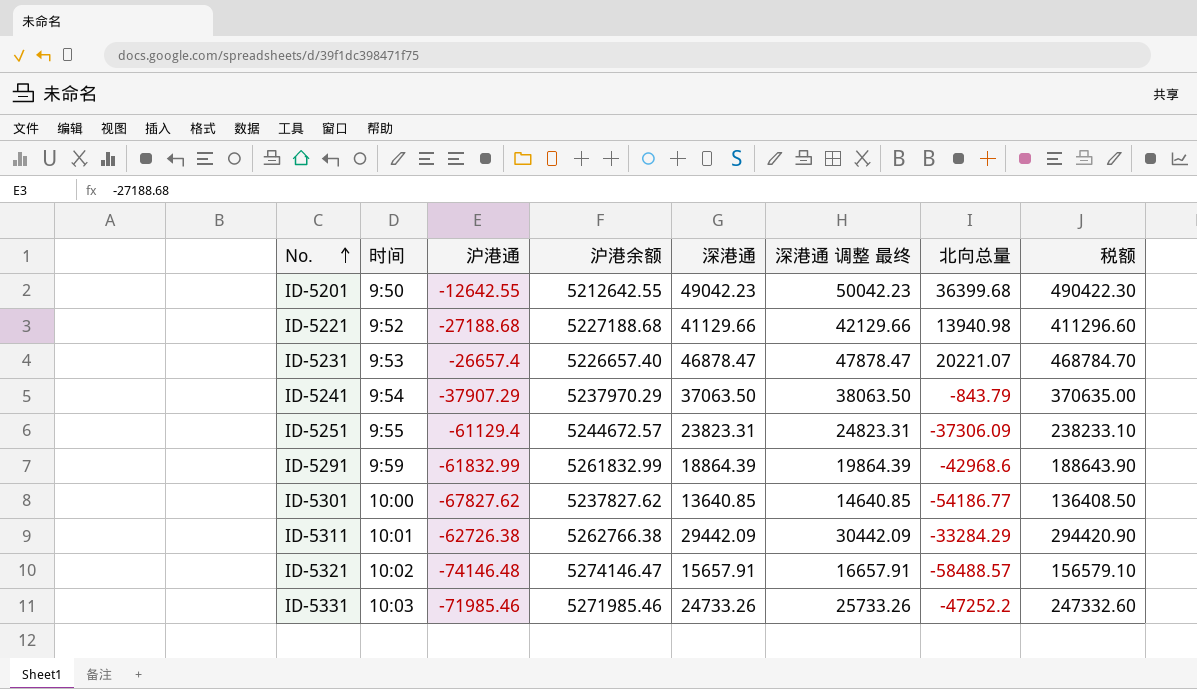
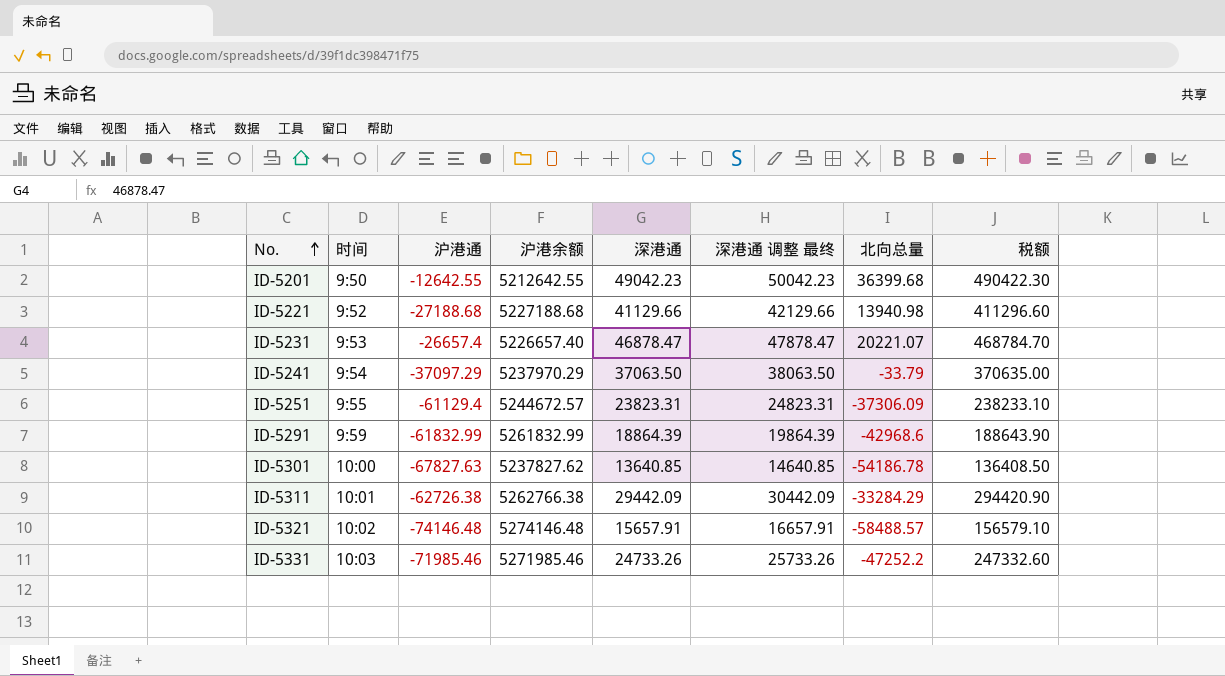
ID-5241 | 沪港通: -37907.29 -> -37097.29
ID-5241 | 北向总量: -843.79 -> -33.79
ID-5301 | 沪港通: -67827.62 -> -67827.63
ID-5301 | 北向总量: -54186.77 -> -54186.78
ID-5321 | 沪港余额: 5274146.47 -> 5274146.48

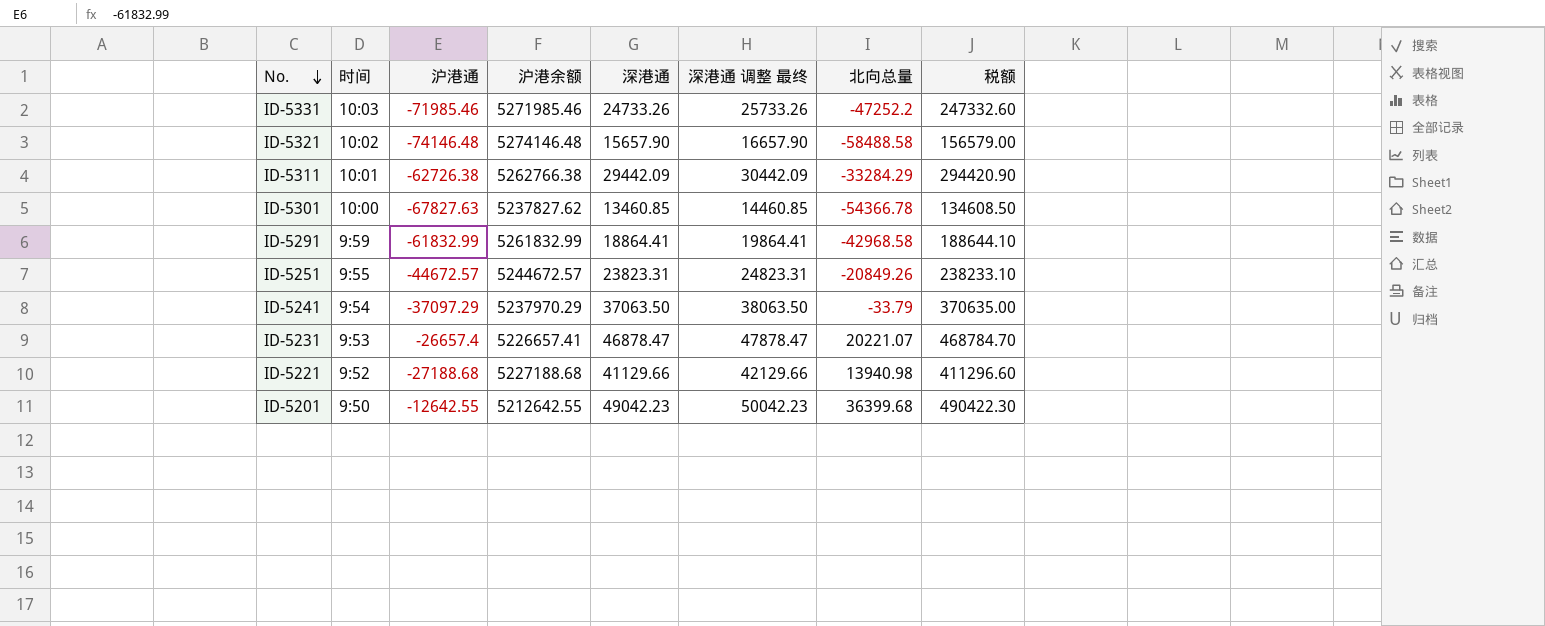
row order: No. ascending -> No. descending
ID-5321 | 深港通: 15657.91 -> 15657.90
ID-5321 | 深港通 调整 最终: 16657.91 -> 16657.90
ID-5321 | 北向总量: -58488.57 -> -58488.58
ID-5321 | 税额: 156579.10 -> 156579.00
ID-5301 | 深港通: 13640.85 -> 13460.85
ID-5301 | 深港通 调整 最终: 14640.85 -> 14460.85
ID-5301 | 北向总量: -54186.78 -> -54366.78
ID-5301 | 税额: 136408.50 -> 134608.50
ID-5291 | 深港通: 18864.39 -> 18864.41
ID-5291 | 深港通 调整 最终: 19864.39 -> 19864.41
ID-5291 | 北向总量: -42968.6 -> -42968.58
ID-5291 | 税额: 188643.90 -> 188644.10
ID-5251 | 沪港通: -61129.4 -> -44672.57
ID-5251 | 北向总量: -37306.09 -> -20849.26
ID-5231 | 沪港余额: 5226657.40 -> 5226657.41

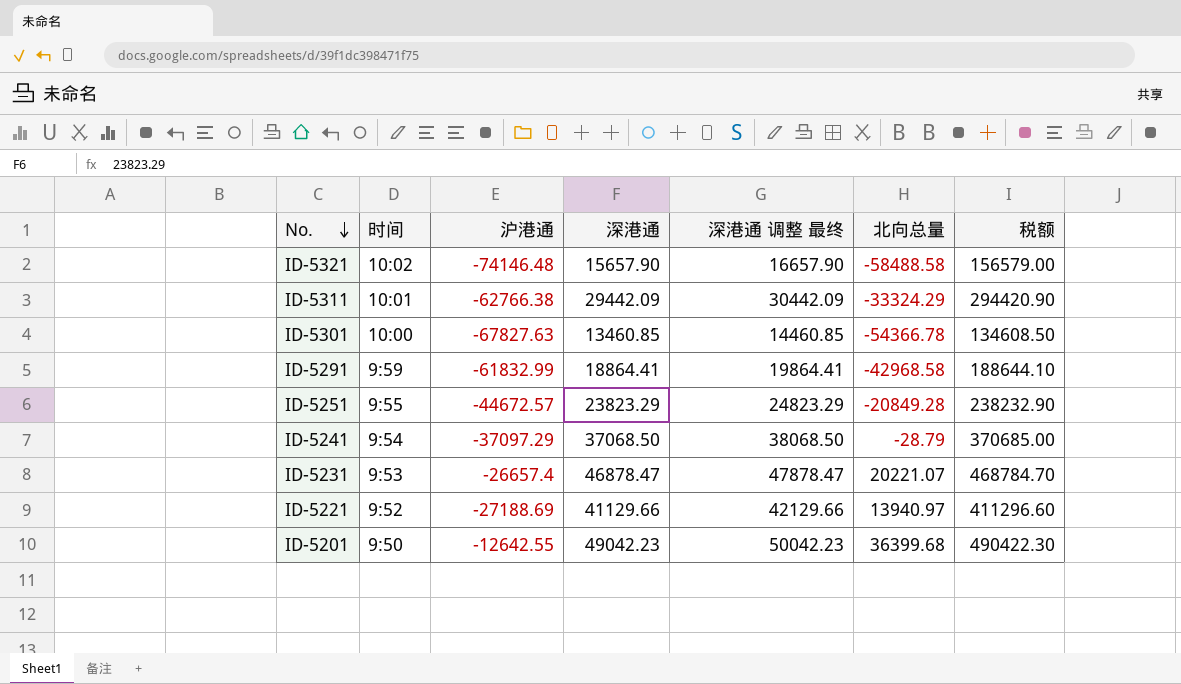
column 沪港余额 | position: 4 -> none
row ID-5331: 10:03 | -71985.46 | 5271985.46 | 24733.26 | 25733.26 | -47252.2 | 247332.60 -> none
ID-5311 | 沪港通: -62726.38 -> -62766.38
ID-5311 | 北向总量: -33284.29 -> -33324.29
ID-5251 | 深港通: 23823.31 -> 23823.29
ID-5251 | 深港通 调整 最终: 24823.31 -> 24823.29
ID-5251 | 北向总量: -20849.26 -> -20849.28
ID-5251 | 税额: 238233.10 -> 238232.90
ID-5241 | 深港通: 37063.50 -> 37068.50
ID-5241 | 深港通 调整 最终: 38063.50 -> 38068.50
ID-5241 | 北向总量: -33.79 -> -28.79
ID-5241 | 税额: 370635.00 -> 370685.00
ID-5221 | 沪港通: -27188.68 -> -27188.69
ID-5221 | 北向总量: 13940.98 -> 13940.97

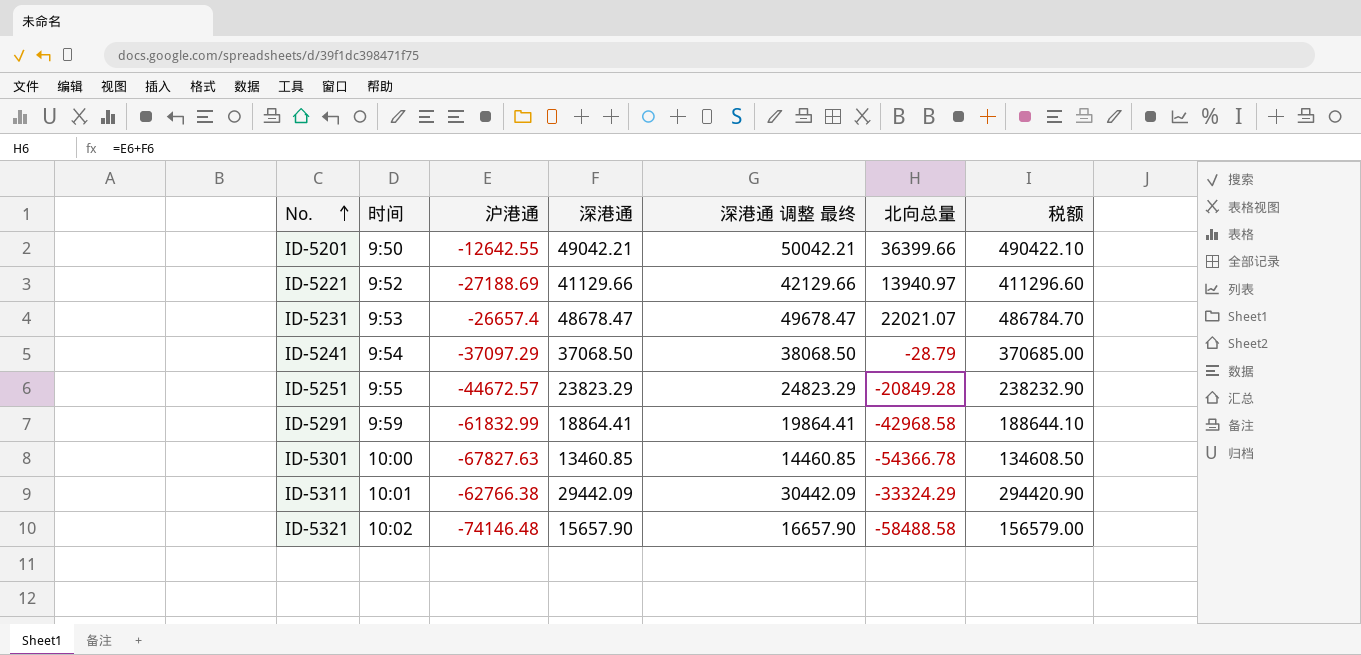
row order: No. descending -> No. ascending
ID-5201 | 深港通: 49042.23 -> 49042.21
ID-5201 | 深港通 调整 最终: 50042.23 -> 50042.21
ID-5201 | 北向总量: 36399.68 -> 36399.66
ID-5201 | 税额: 490422.30 -> 490422.10
ID-5231 | 深港通: 46878.47 -> 48678.47
ID-5231 | 深港通 调整 最终: 47878.47 -> 49678.47
ID-5231 | 北向总量: 20221.07 -> 22021.07
ID-5231 | 税额: 468784.70 -> 486784.70

